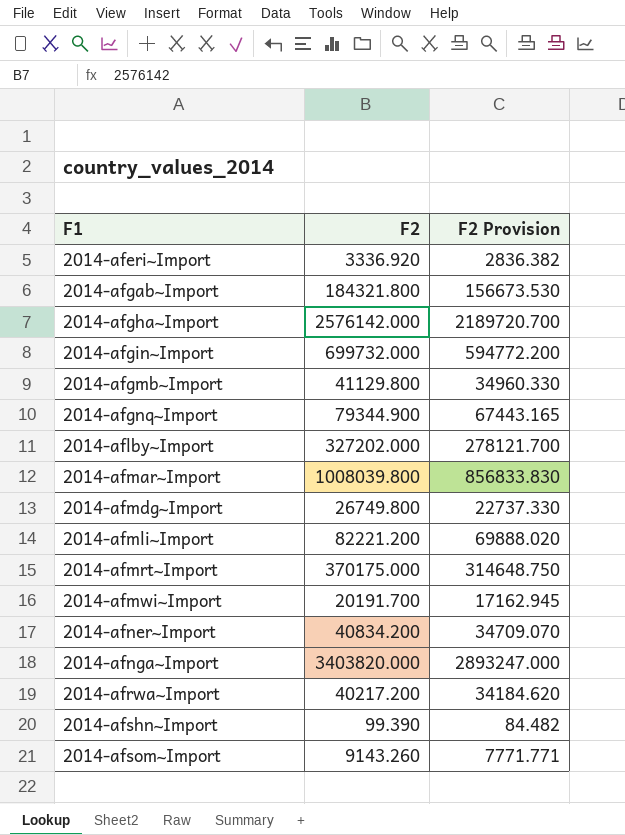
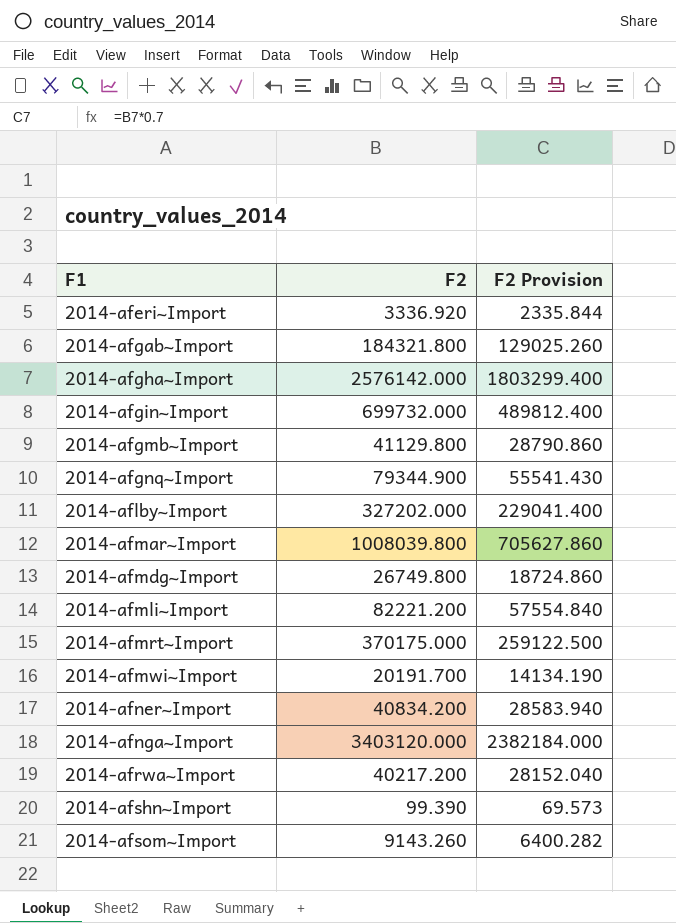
column F2 Provision | formula: [F2] * 0.85 -> [F2] * 0.7
2014-afnga~Import | F2: 3403820.000 -> 3403120.000

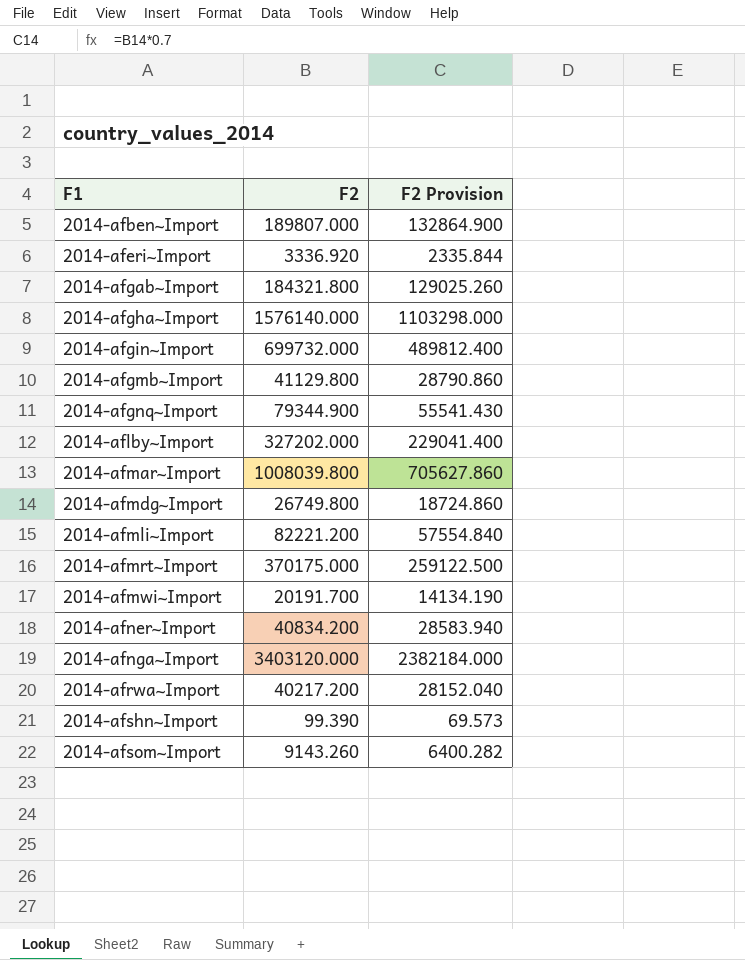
row 2014-afben~Import: none -> 189807.000 | 132864.900
2014-afgha~Import | F2: 2576142.000 -> 1576140.000
2014-afgha~Import | F2 Provision: 1803299.400 -> 1103298.000

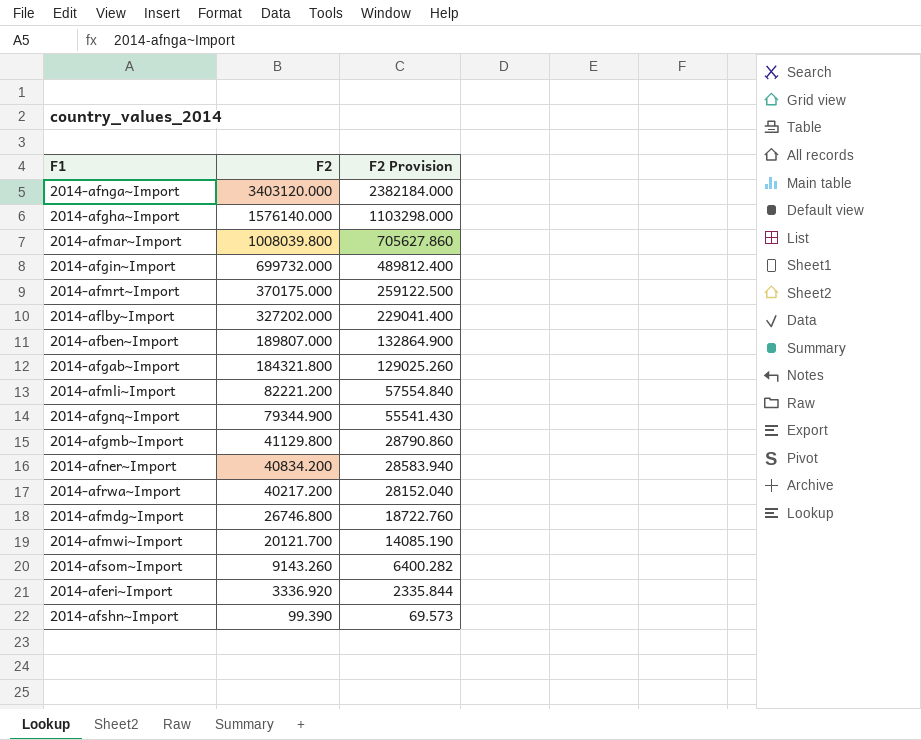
row order: F1 ascending -> F2 descending
2014-afmdg~Import | F2: 26749.800 -> 26746.800
2014-afmdg~Import | F2 Provision: 18724.860 -> 18722.760
2014-afmwi~Import | F2: 20191.700 -> 20121.700
2014-afmwi~Import | F2 Provision: 14134.190 -> 14085.190

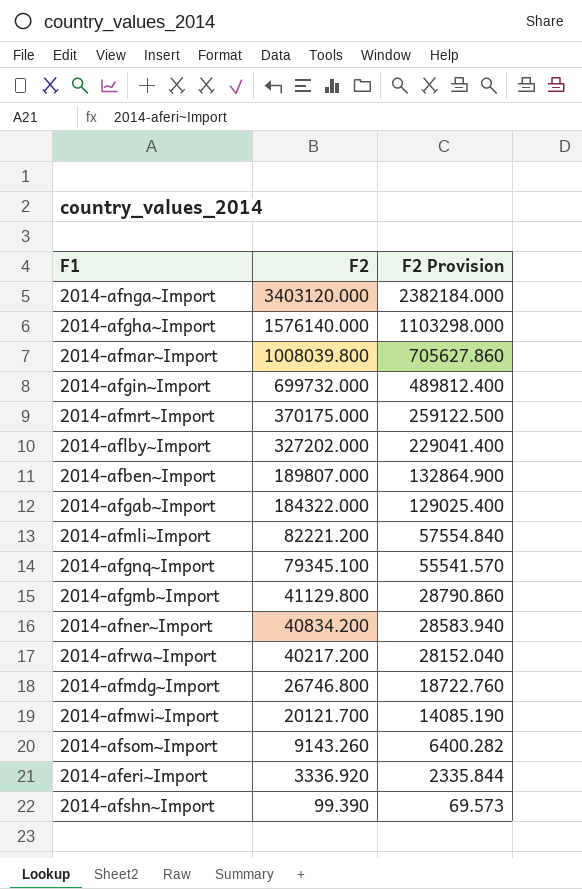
2014-afgab~Import | F2: 184321.800 -> 184322.000
2014-afgab~Import | F2 Provision: 129025.260 -> 129025.400
2014-afgnq~Import | F2: 79344.900 -> 79345.100
2014-afgnq~Import | F2 Provision: 55541.430 -> 55541.570

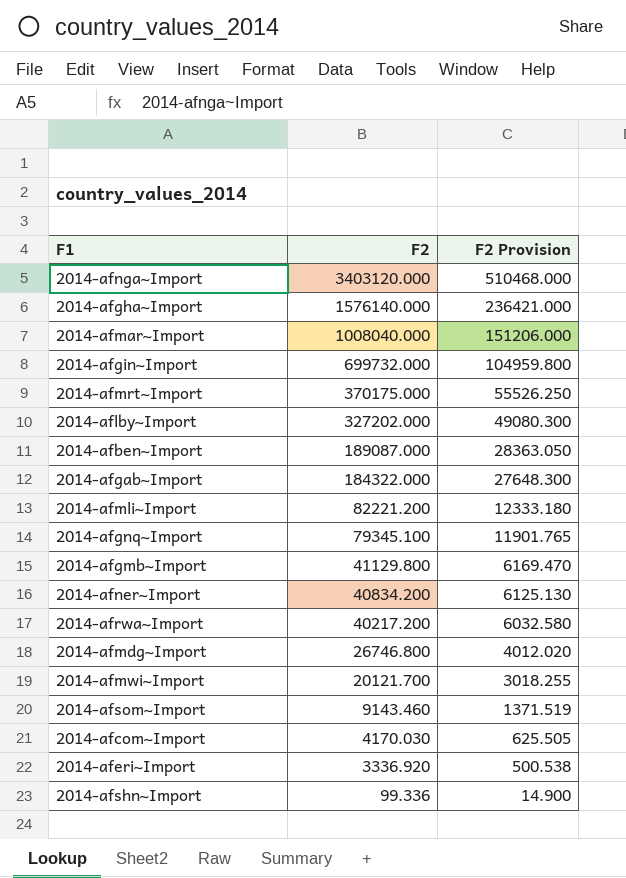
column F2 Provision | formula: [F2] * 0.7 -> [F2] * 0.15
2014-afmar~Import | F2: 1008039.800 -> 1008040.000
2014-afben~Import | F2: 189807.000 -> 189087.000
2014-afsom~Import | F2: 9143.260 -> 9143.460
row 2014-afcom~Import: none -> 4170.030 | 625.505
2014-afshn~Import | F2: 99.390 -> 99.336

